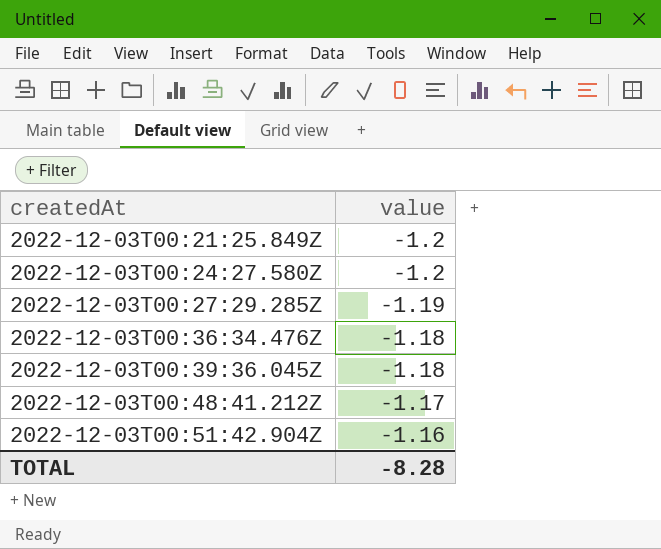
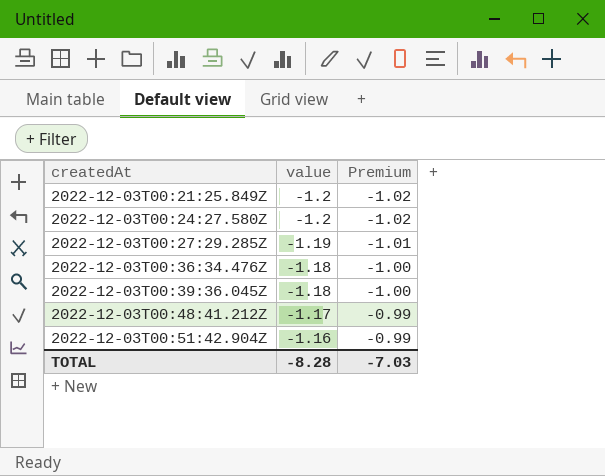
column Premium | formula: none -> [value] * 0.85

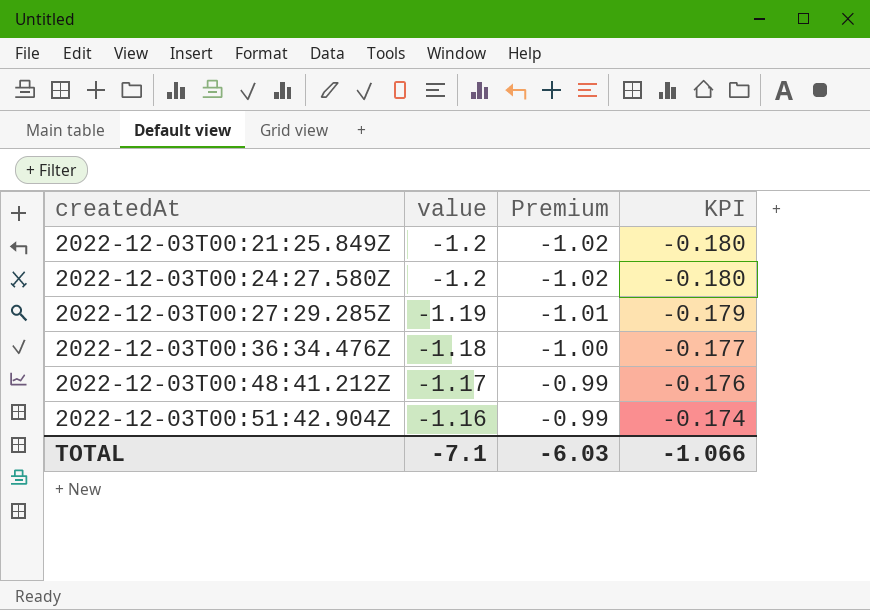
column KPI | formula: none -> [value] * 0.15
row 2022-12-03T00:39:36.045Z: -1.18 | -1.00 -> none
TOTAL | value: -8.28 -> -7.1
TOTAL | Premium: -7.03 -> -6.03

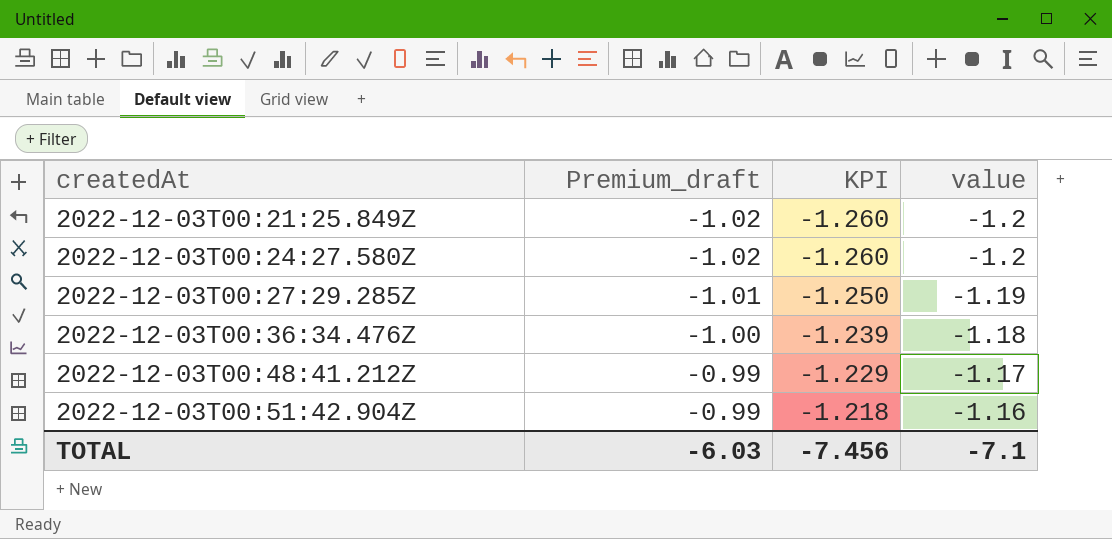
column name: Premium -> Premium_draft
column KPI | formula: [value] * 0.15 -> [value] * 1.05
column value | position: 2 -> 4
TOTAL | KPI: -1.066 -> -7.456

